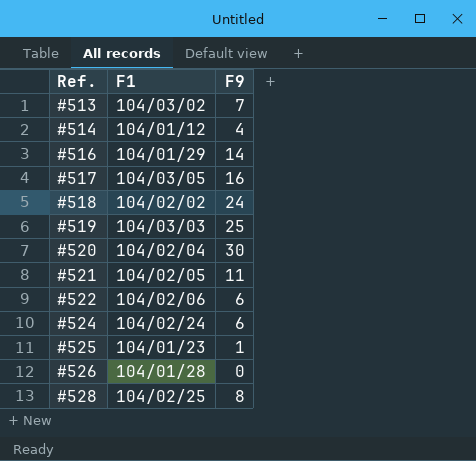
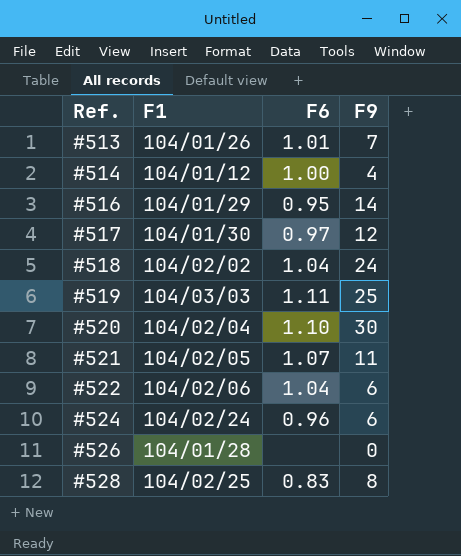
column F6 | position: none -> 3
row #525: 104/01/23 | 1 -> none
#513 | F1: 104/03/02 -> 104/01/26
#517 | F1: 104/03/05 -> 104/01/30
#517 | F9: 16 -> 12

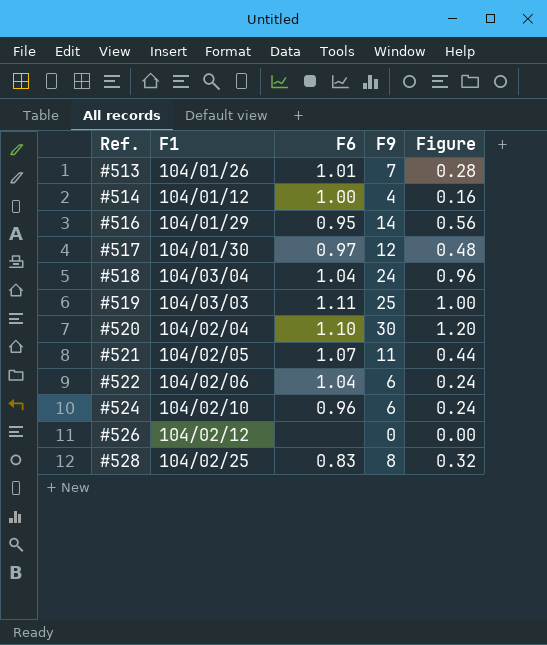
column Figure | formula: none -> [F9] * 0.04
#518 | F1: 104/02/02 -> 104/03/04
#524 | F1: 104/02/24 -> 104/02/10
#526 | F1: 104/01/28 -> 104/02/12

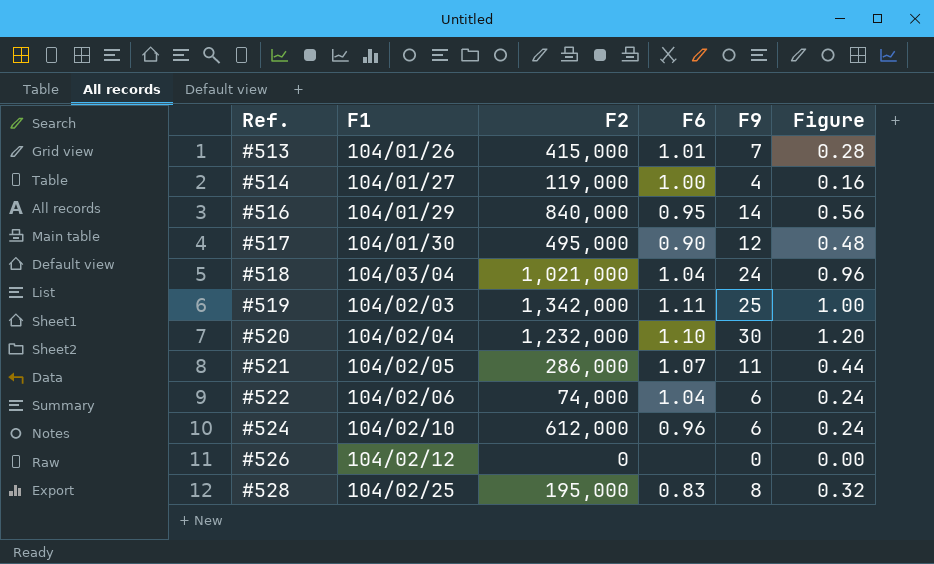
column F2 | position: none -> 3
#514 | F1: 104/01/12 -> 104/01/27
#517 | F6: 0.97 -> 0.90
#519 | F1: 104/03/03 -> 104/02/03

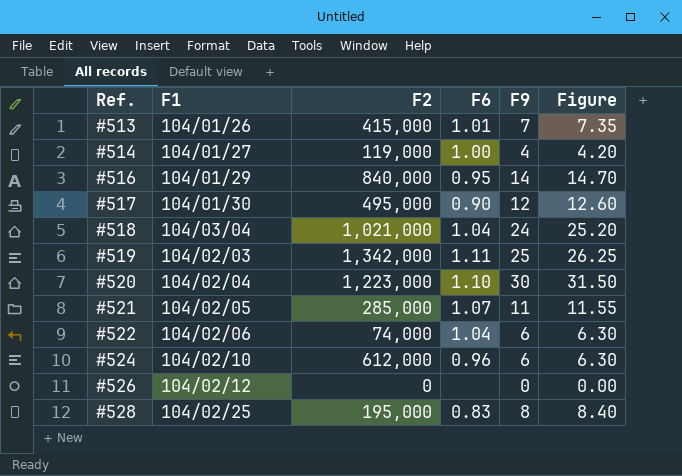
column Figure | formula: [F9] * 0.04 -> [F9] * 1.05
#520 | F2: 1,232,000 -> 1,223,000
#521 | F2: 286,000 -> 285,000

